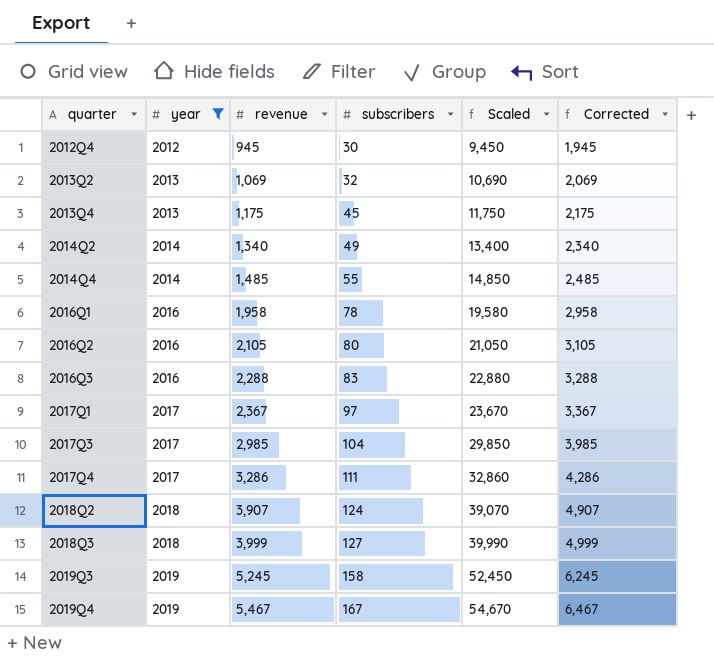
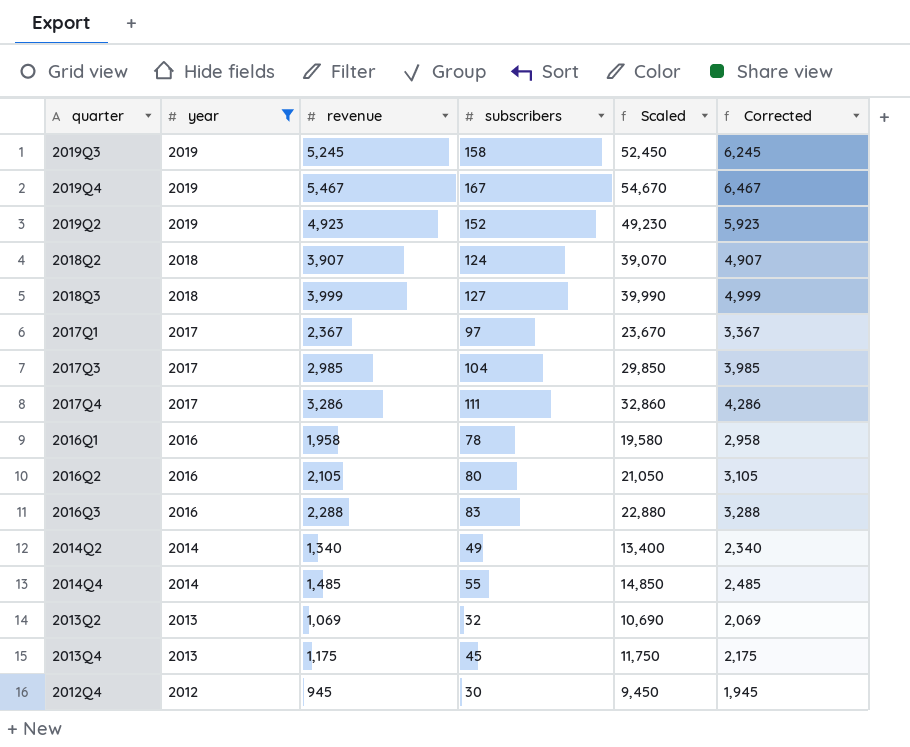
row order: quarter ascending -> year descending
row 2019Q2: none -> 2019 | 4,923 | 152 | 49,230 | 5,923

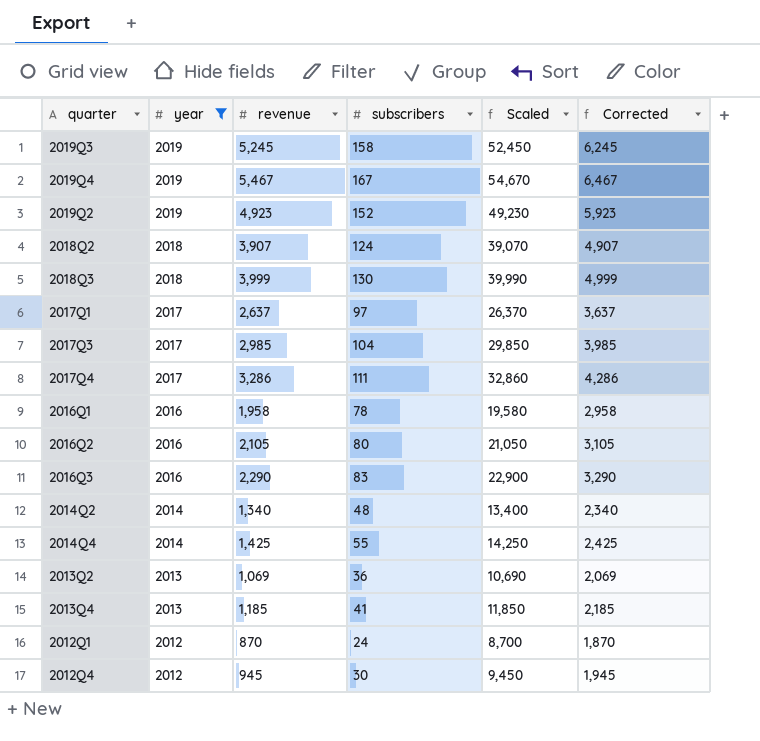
2018Q3 | subscribers: 127 -> 130
2017Q1 | revenue: 2,367 -> 2,637
2017Q1 | Scaled: 23,670 -> 26,370
2017Q1 | Corrected: 3,367 -> 3,637
2016Q3 | revenue: 2,288 -> 2,290
2016Q3 | Scaled: 22,880 -> 22,900
2016Q3 | Corrected: 3,288 -> 3,290
2014Q2 | subscribers: 49 -> 48
2014Q4 | revenue: 1,485 -> 1,425
2014Q4 | Scaled: 14,850 -> 14,250
2014Q4 | Corrected: 2,485 -> 2,425
2013Q2 | subscribers: 32 -> 36
2013Q4 | revenue: 1,175 -> 1,185
2013Q4 | subscribers: 45 -> 41
2013Q4 | Scaled: 11,750 -> 11,850
2013Q4 | Corrected: 2,175 -> 2,185
row 2012Q1: none -> 2012 | 870 | 24 | 8,700 | 1,870

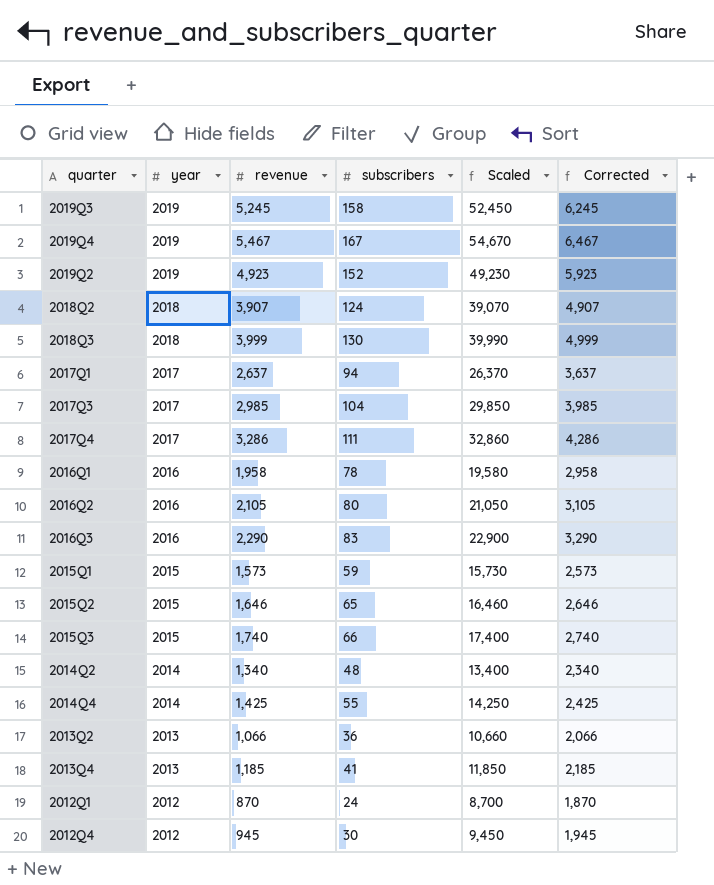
filter: year != 2015 -> none
2017Q1 | subscribers: 97 -> 94
2013Q2 | revenue: 1,069 -> 1,066
2013Q2 | Scaled: 10,690 -> 10,660
2013Q2 | Corrected: 2,069 -> 2,066

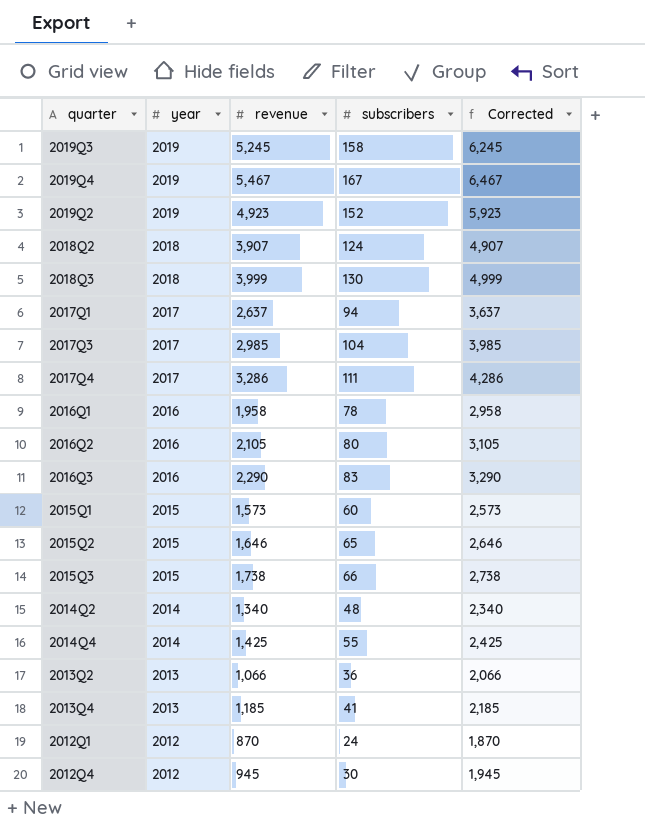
column Scaled | formula: [revenue] * 10 -> none
2015Q1 | subscribers: 59 -> 60
2015Q3 | revenue: 1,740 -> 1,738
2015Q3 | Corrected: 2,740 -> 2,738

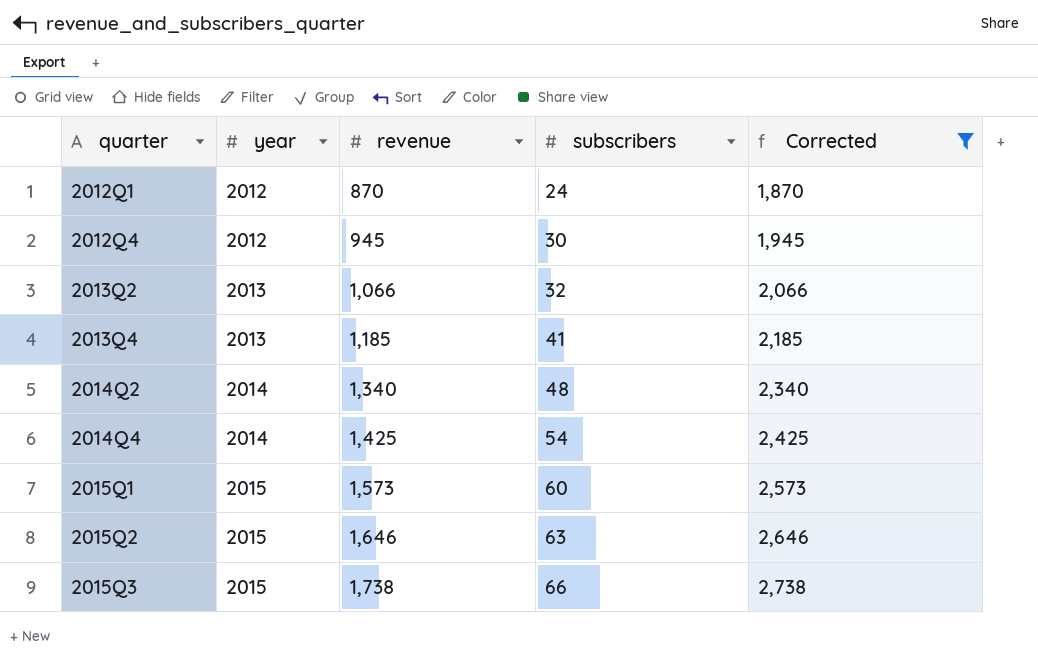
filter: none -> Corrected <= 2,738
row order: year descending -> quarter ascending
2013Q2 | subscribers: 36 -> 32
2014Q4 | subscribers: 55 -> 54
2015Q2 | subscribers: 65 -> 63

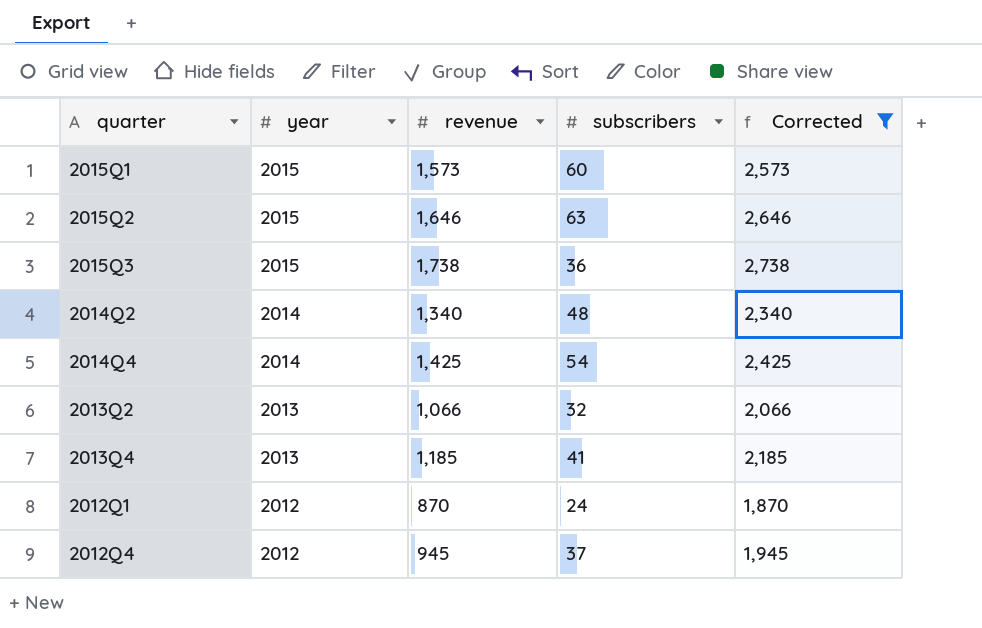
row order: quarter ascending -> year descending
2015Q3 | subscribers: 66 -> 36
2012Q4 | subscribers: 30 -> 37

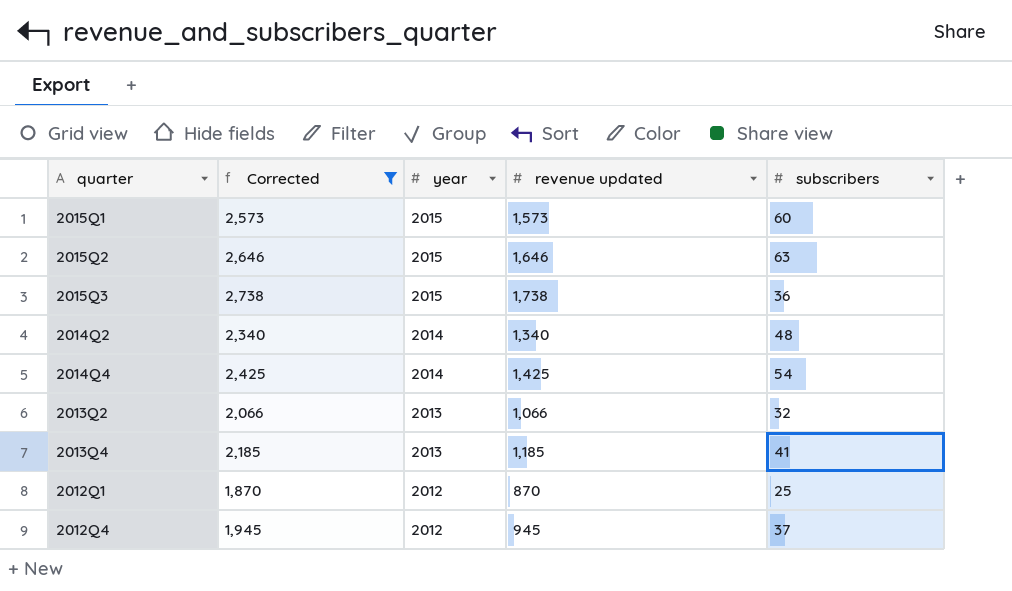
column Corrected | position: 5 -> 2
column name: revenue -> revenue updated
2012Q1 | subscribers: 24 -> 25

